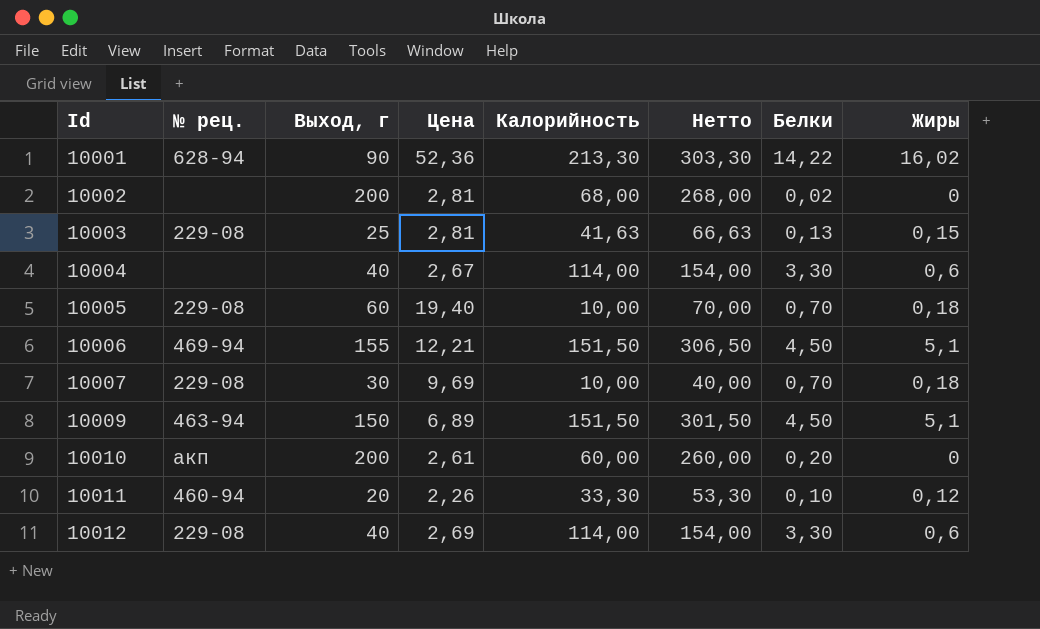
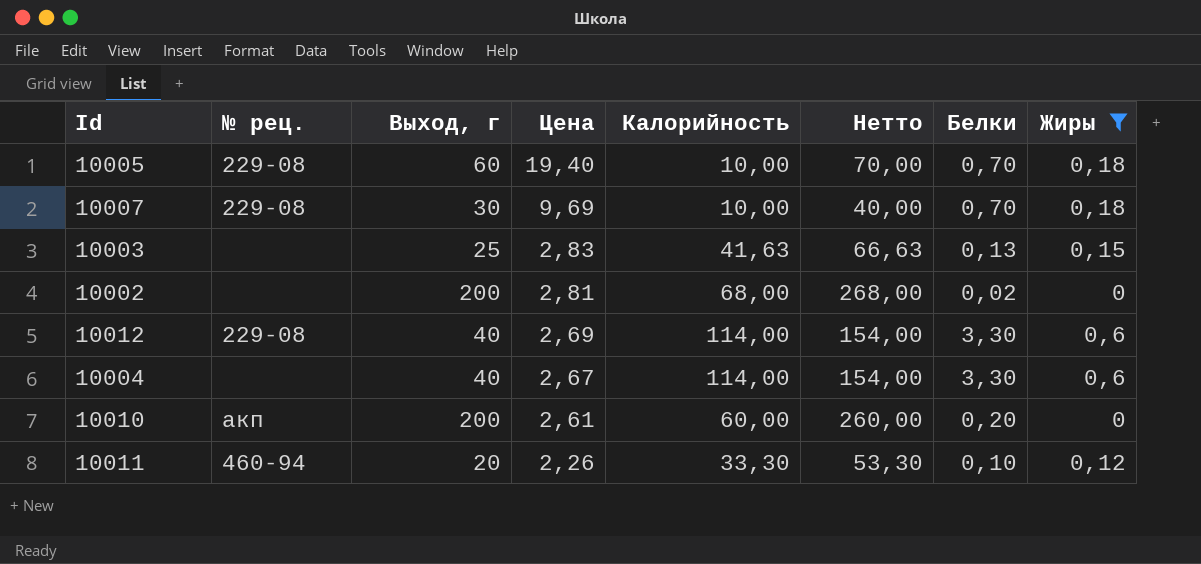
filter: none -> Жиры <= 0,6
row order: Id ascending -> Цена descending
10003 | № рец.: 229-08 -> none
10003 | Цена: 2,81 -> 2,83

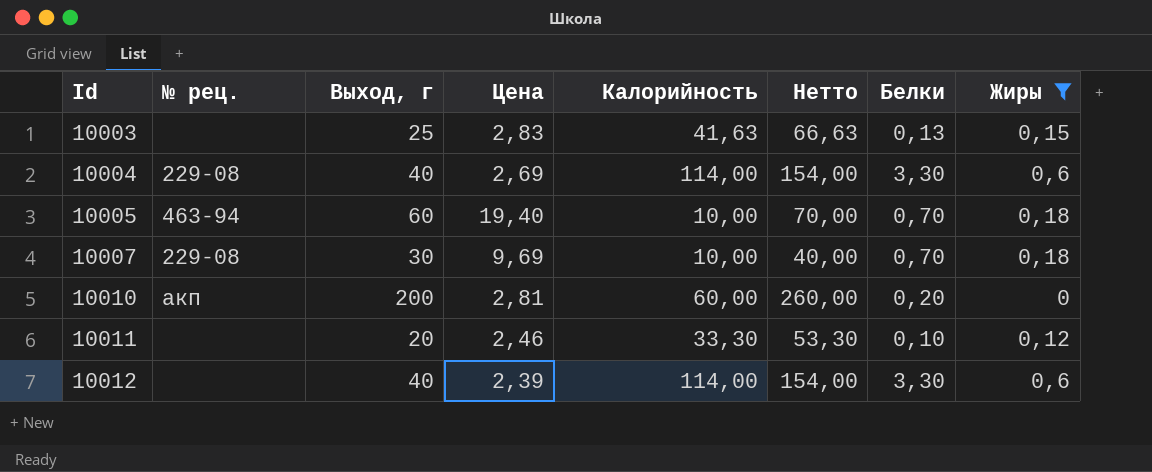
row order: Цена descending -> Id ascending
row 10002: none | 200 | 2,81 | 68,00 | 268,00 | 0,02 | 0 -> none
10004 | № рец.: none -> 229-08
10004 | Цена: 2,67 -> 2,69
10005 | № рец.: 229-08 -> 463-94
10010 | Цена: 2,61 -> 2,81
10011 | № рец.: 460-94 -> none
10011 | Цена: 2,26 -> 2,46
10012 | № рец.: 229-08 -> none
10012 | Цена: 2,69 -> 2,39

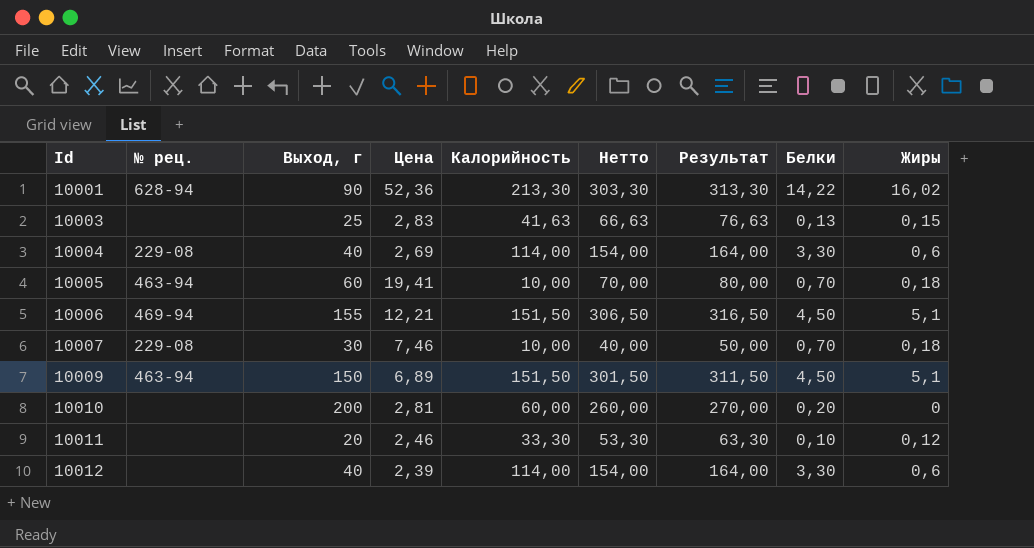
filter: Жиры <= 0,6 -> none
column Результат | formula: none -> [Нетто] + 10
10005 | Цена: 19,40 -> 19,41
10007 | Цена: 9,69 -> 7,46
10010 | № рец.: акп -> none

